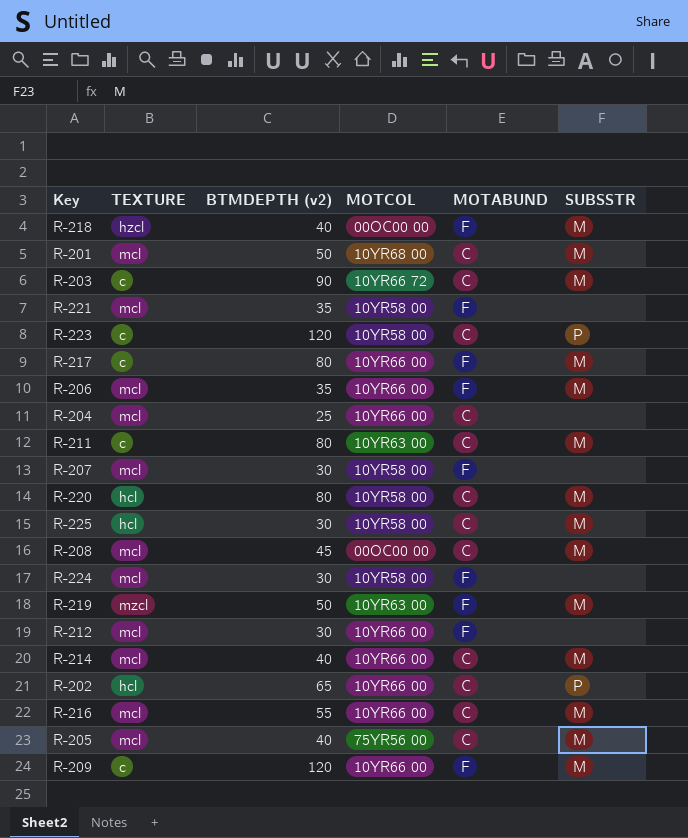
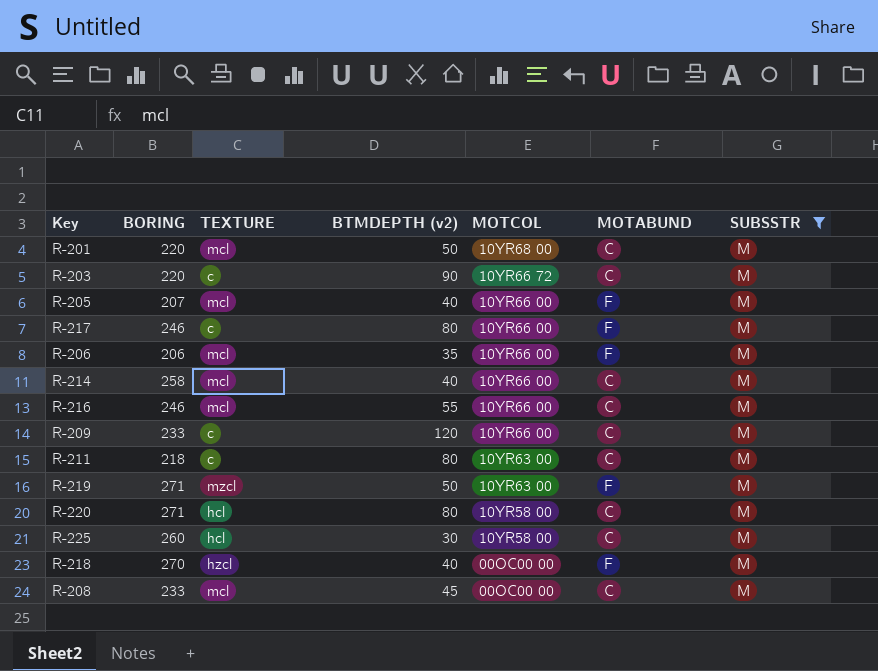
filter: none -> SUBSSTR = M
row order: none -> MOTCOL descending
column BORING | position: none -> 2
R-205 | MOTCOL: 75YR56 00 -> 10YR66 00
R-205 | MOTABUND: C -> F
R-209 | MOTABUND: F -> C

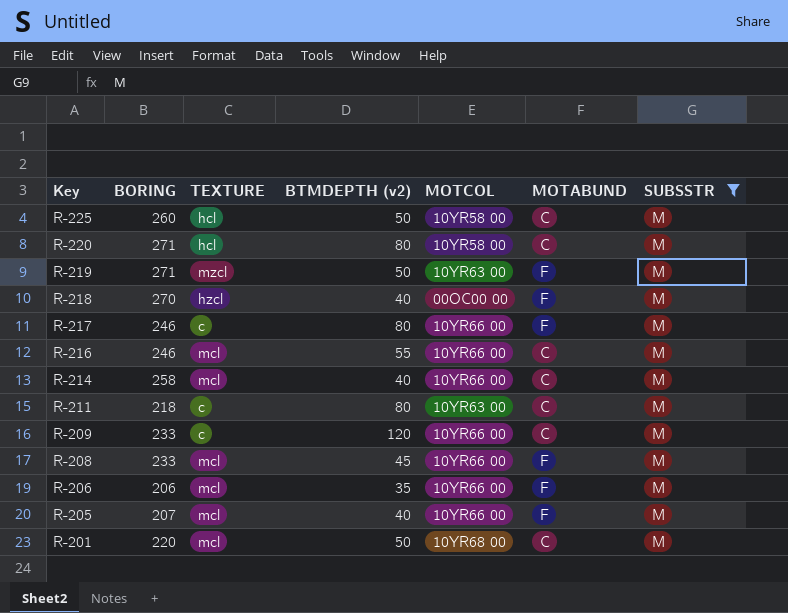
row order: MOTCOL descending -> Key descending
row R-203: 220 | c | 90 | 10YR66 72 | C | M -> none
R-225 | BTMDEPTH (v2): 30 -> 50
R-208 | MOTCOL: 00OC00 00 -> 10YR66 00
R-208 | MOTABUND: C -> F

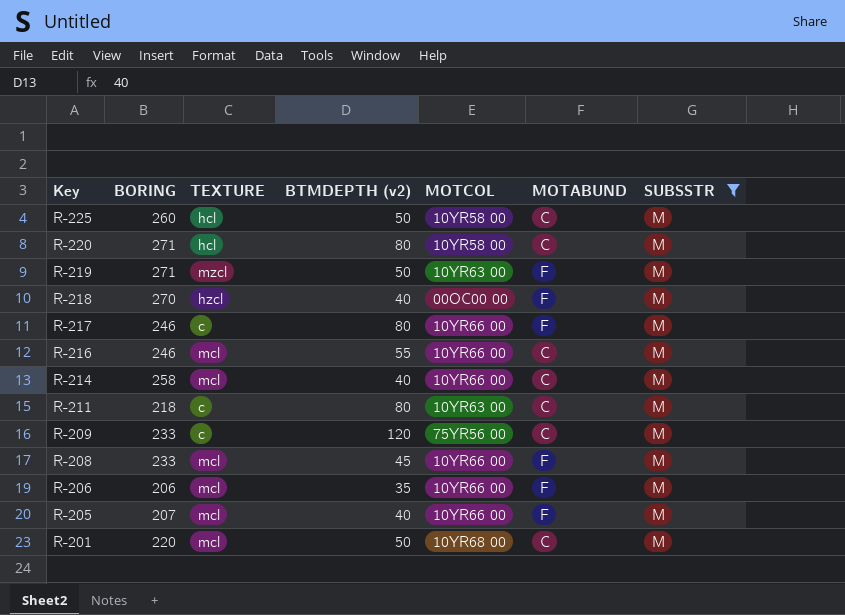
R-209 | MOTCOL: 10YR66 00 -> 75YR56 00

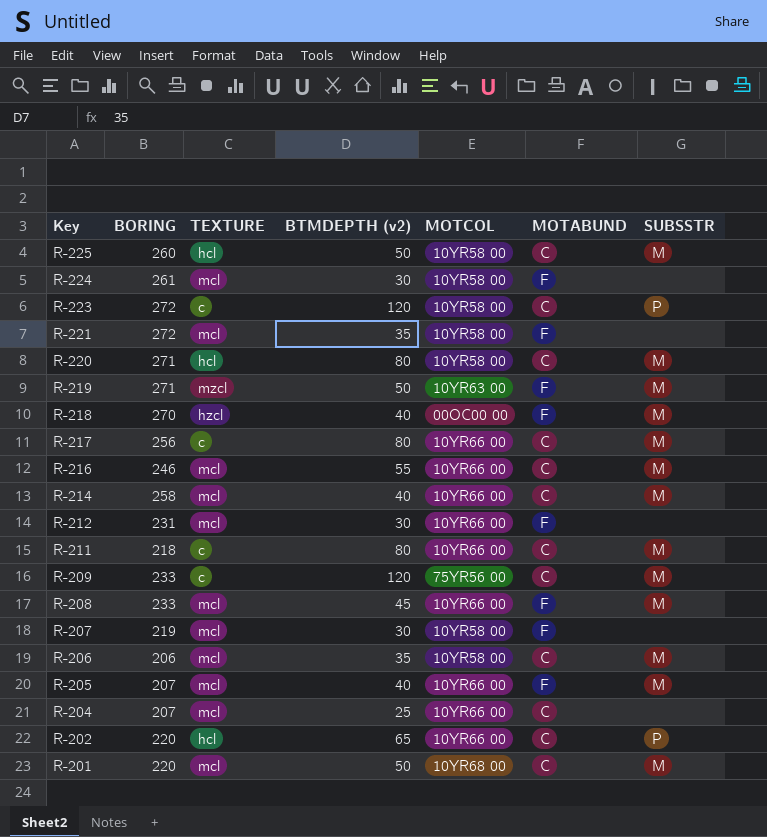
filter: SUBSSTR = M -> none
R-217 | BORING: 246 -> 256
R-217 | MOTABUND: F -> C
R-211 | MOTCOL: 10YR63 00 -> 10YR66 00
R-206 | MOTCOL: 10YR66 00 -> 10YR58 00
R-206 | MOTABUND: F -> C

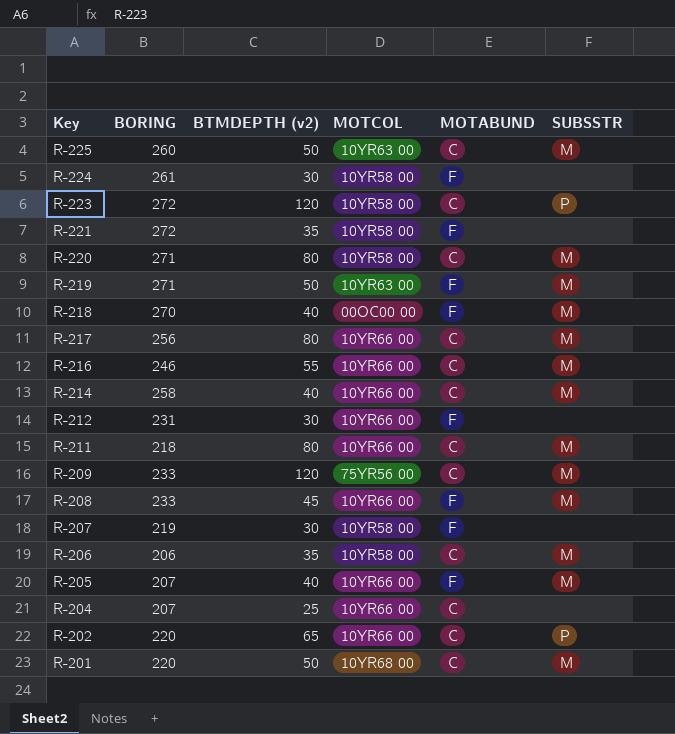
column TEXTURE | position: 3 -> none
R-225 | MOTCOL: 10YR58 00 -> 10YR63 00

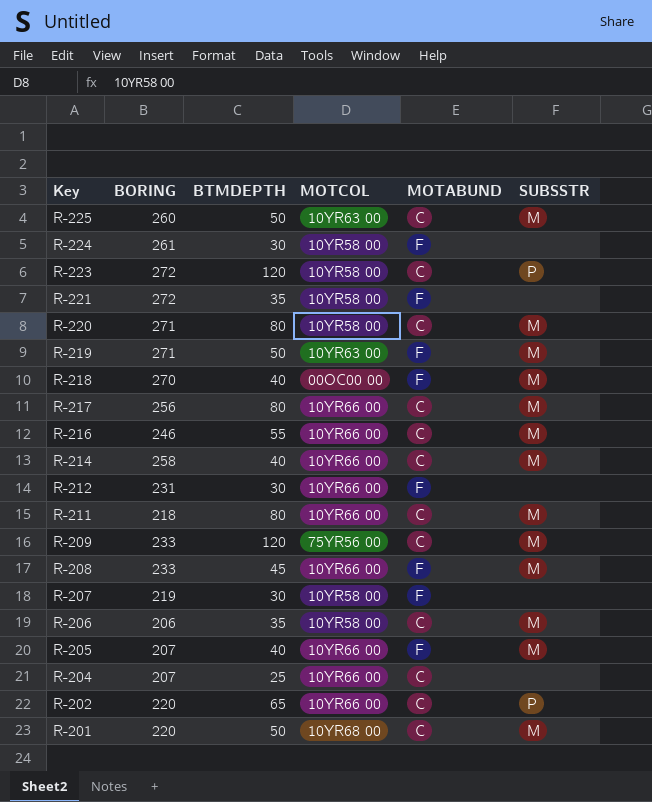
column name: BTMDEPTH (v2) -> BTMDEPTH

